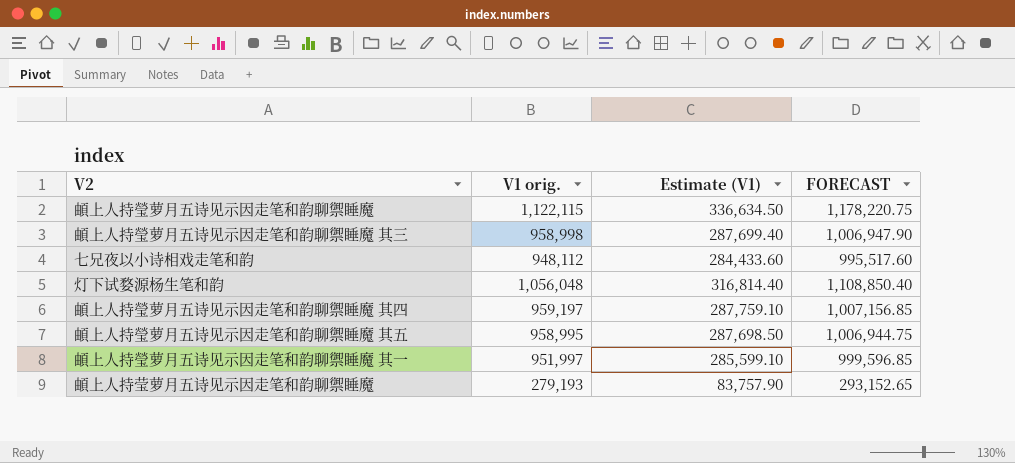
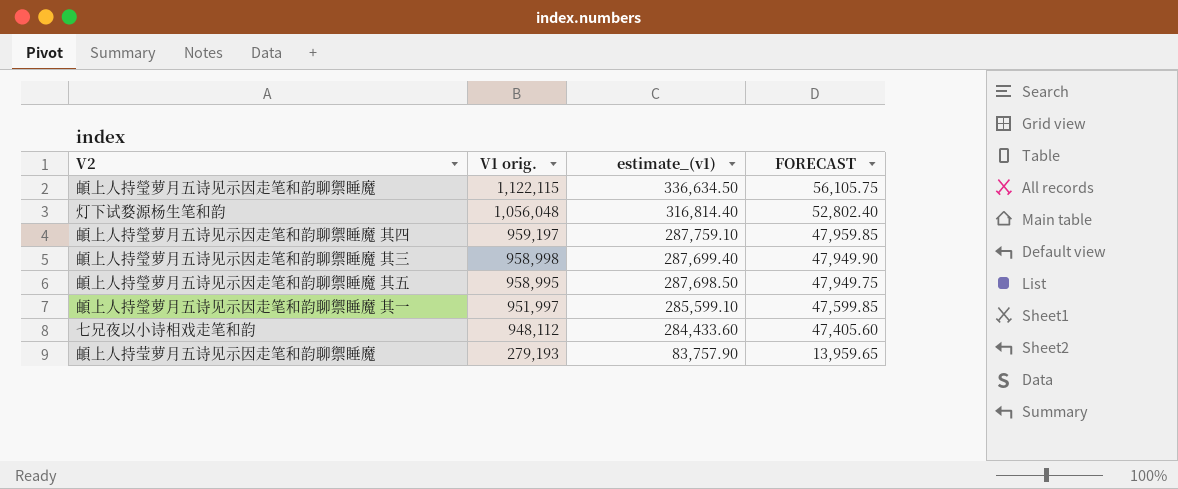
row order: none -> V1 orig. descending
column name: Estimate (V1) -> estimate_(v1)
column FORECAST | formula: [V1 orig.] * 1.05 -> [V1 orig.] * 0.05

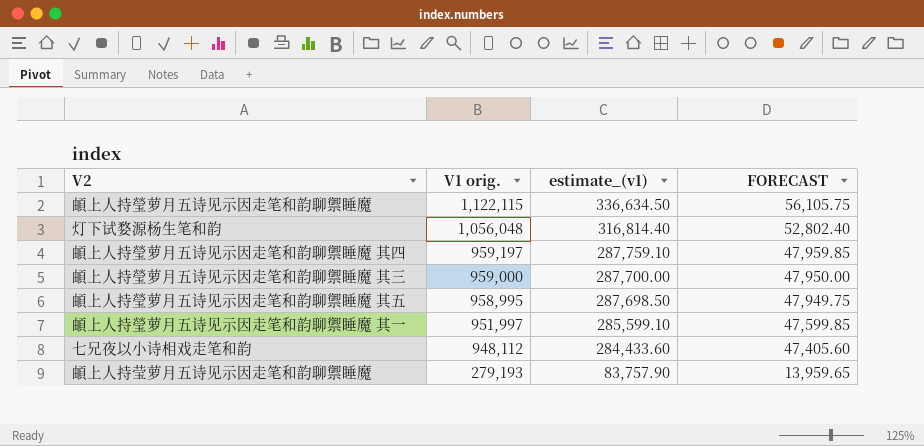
頔上人持瑩萝月五诗见示因走笔和韵聊禦睡魔 其三 | V1 orig.: 958,998 -> 959,000
頔上人持瑩萝月五诗见示因走笔和韵聊禦睡魔 其三 | estimate_(v1): 287,699.40 -> 287,700.00
頔上人持瑩萝月五诗见示因走笔和韵聊禦睡魔 其三 | FORECAST: 47,949.90 -> 47,950.00

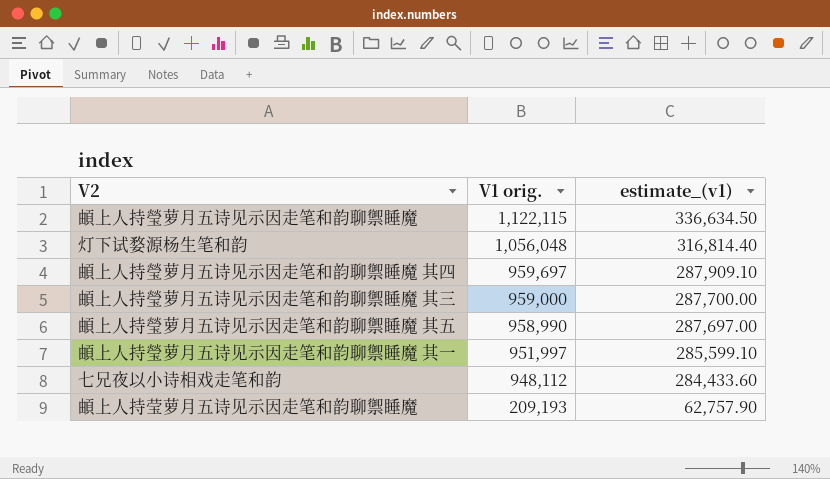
column FORECAST | formula: [V1 orig.] * 0.05 -> none
頔上人持瑩萝月五诗见示因走笔和韵聊禦睡魔 其四 | V1 orig.: 959,197 -> 959,697
頔上人持瑩萝月五诗见示因走笔和韵聊禦睡魔 其四 | estimate_(v1): 287,759.10 -> 287,909.10
頔上人持瑩萝月五诗见示因走笔和韵聊禦睡魔 其五 | V1 orig.: 958,995 -> 958,990
頔上人持瑩萝月五诗见示因走笔和韵聊禦睡魔 其五 | estimate_(v1): 287,698.50 -> 287,697.00
頔上人持莹萝月五诗见示因走笔和韵聊禦睡魔 | V1 orig.: 279,193 -> 209,193
頔上人持莹萝月五诗见示因走笔和韵聊禦睡魔 | estimate_(v1): 83,757.90 -> 62,757.90

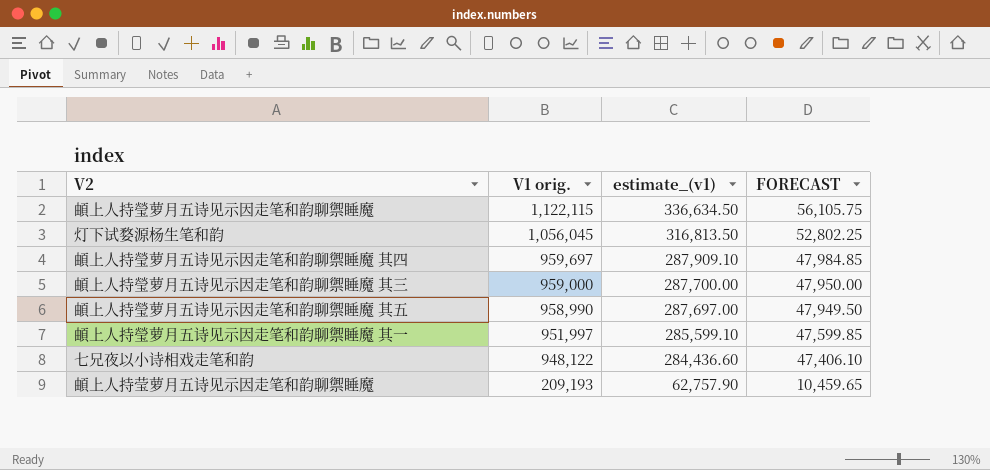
column FORECAST | formula: none -> [V1 orig.] * 0.05
灯下试婺源杨生笔和韵 | V1 orig.: 1,056,048 -> 1,056,045
灯下试婺源杨生笔和韵 | estimate_(v1): 316,814.40 -> 316,813.50
七兄夜以小诗相戏走笔和韵 | V1 orig.: 948,112 -> 948,122
七兄夜以小诗相戏走笔和韵 | estimate_(v1): 284,433.60 -> 284,436.60

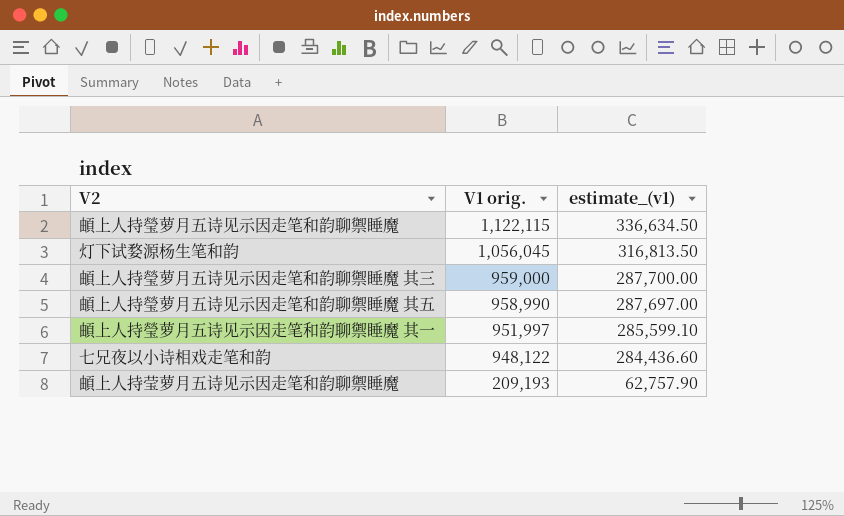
column FORECAST | formula: [V1 orig.] * 0.05 -> none
row 頔上人持瑩萝月五诗见示因走笔和韵聊禦睡魔 其四: 959,697 | 287,909.10 | 47,984.85 -> none

